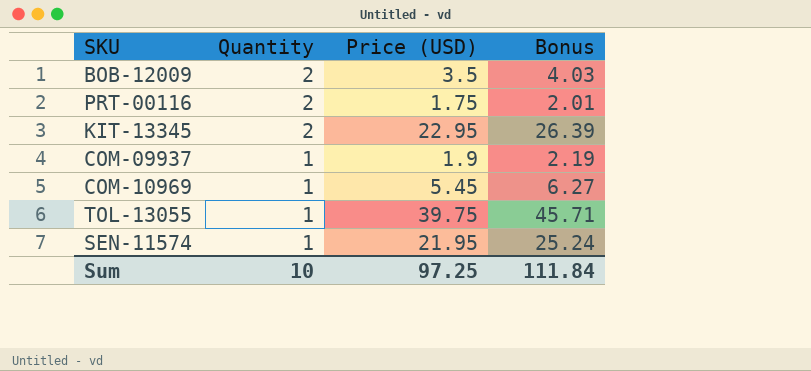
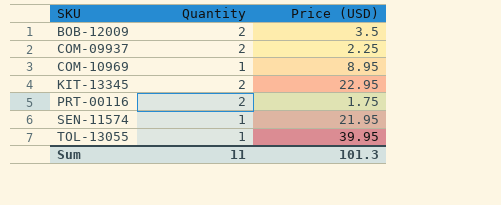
row order: Quantity descending -> SKU ascending
column Bonus | formula: [Price (USD)] * 1.15 -> none
COM-09937 | Quantity: 1 -> 2
COM-09937 | Price (USD): 1.9 -> 2.25
COM-10969 | Price (USD): 5.45 -> 8.95
TOL-13055 | Price (USD): 39.75 -> 39.95
Sum | Quantity: 10 -> 11
Sum | Price (USD): 97.25 -> 101.3

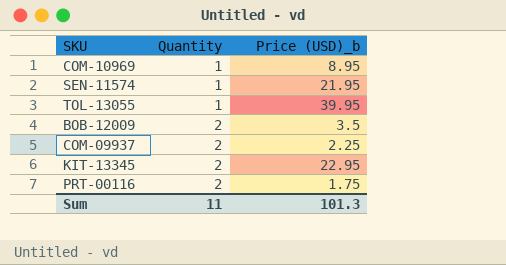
row order: SKU ascending -> Quantity ascending
column name: Price (USD) -> Price (USD)_b

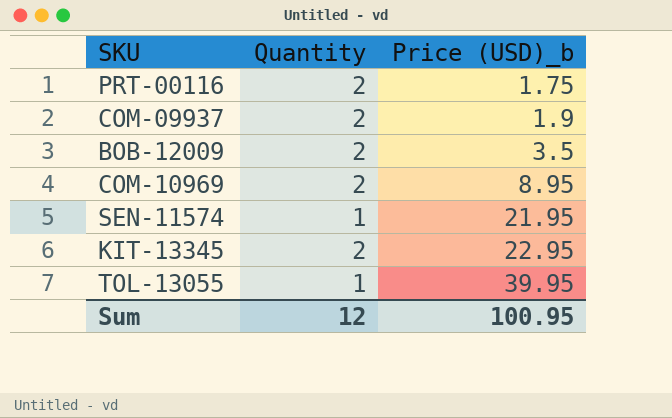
row order: Quantity ascending -> Price (USD)_b ascending
COM-09937 | Price (USD)_b: 2.25 -> 1.9
COM-10969 | Quantity: 1 -> 2
Sum | Quantity: 11 -> 12
Sum | Price (USD)_b: 101.3 -> 100.95

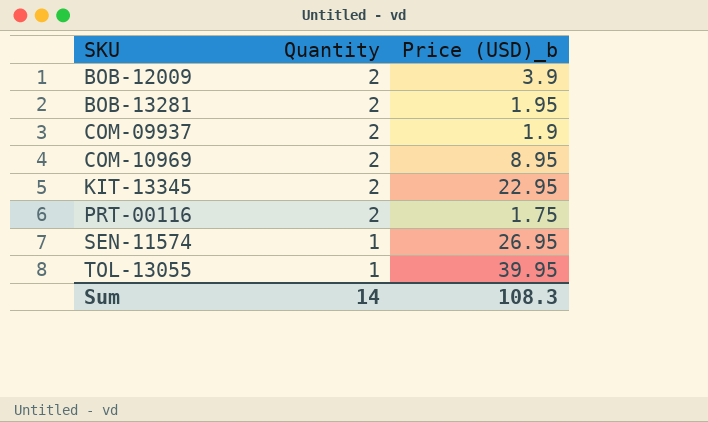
row order: Price (USD)_b ascending -> SKU ascending
BOB-12009 | Price (USD)_b: 3.5 -> 3.9
row BOB-13281: none -> 2 | 1.95
SEN-11574 | Price (USD)_b: 21.95 -> 26.95
Sum | Quantity: 12 -> 14
Sum | Price (USD)_b: 100.95 -> 108.3

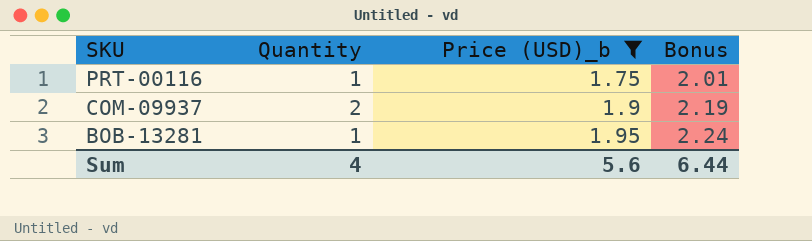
filter: none -> Price (USD)_b <= 1.95
row order: SKU ascending -> SKU descending
column Bonus | formula: none -> [Price (USD)_b] * 1.15
PRT-00116 | Quantity: 2 -> 1
BOB-13281 | Quantity: 2 -> 1
Sum | Quantity: 14 -> 4
Sum | Price (USD)_b: 108.3 -> 5.6

